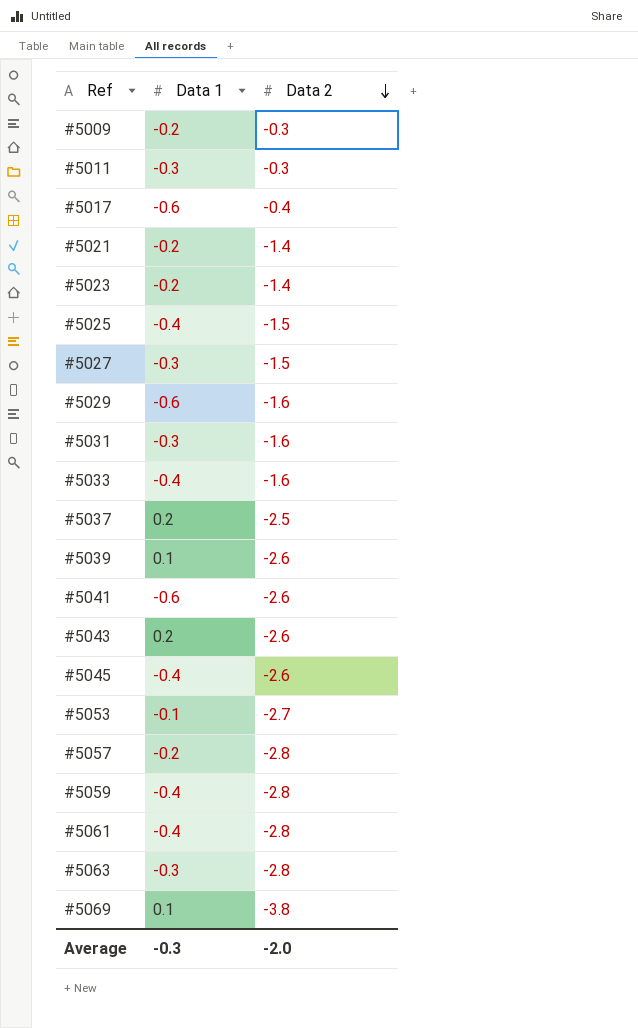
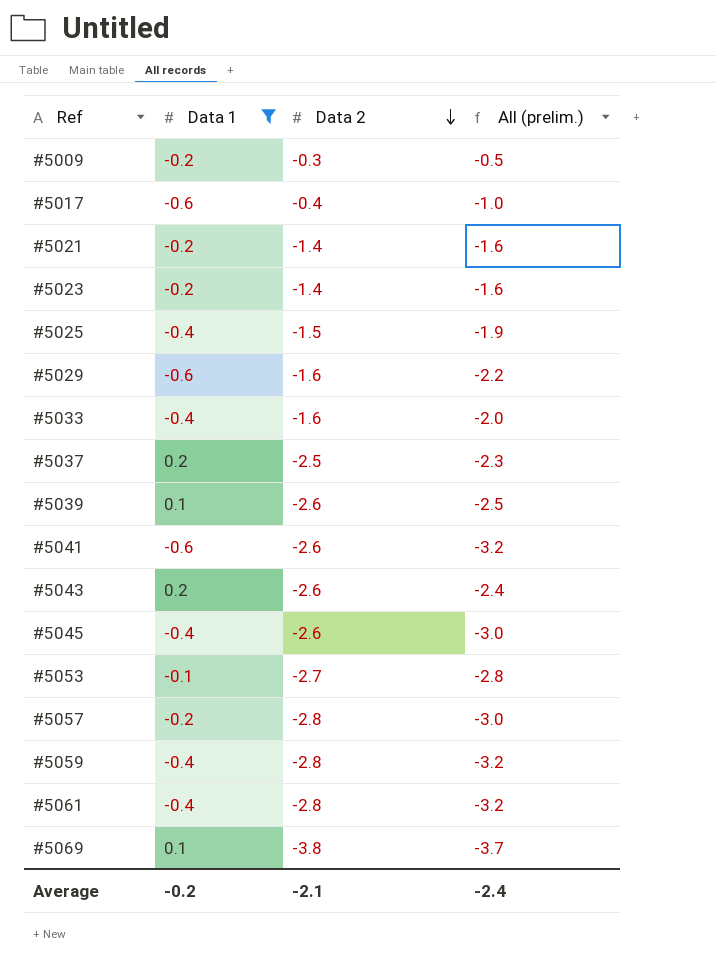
filter: none -> Data 1 != -0.3
column All (prelim.) | formula: none -> [Data 1] + [Data 2]
Average | Data 1: -0.3 -> -0.2
Average | Data 2: -2.0 -> -2.1

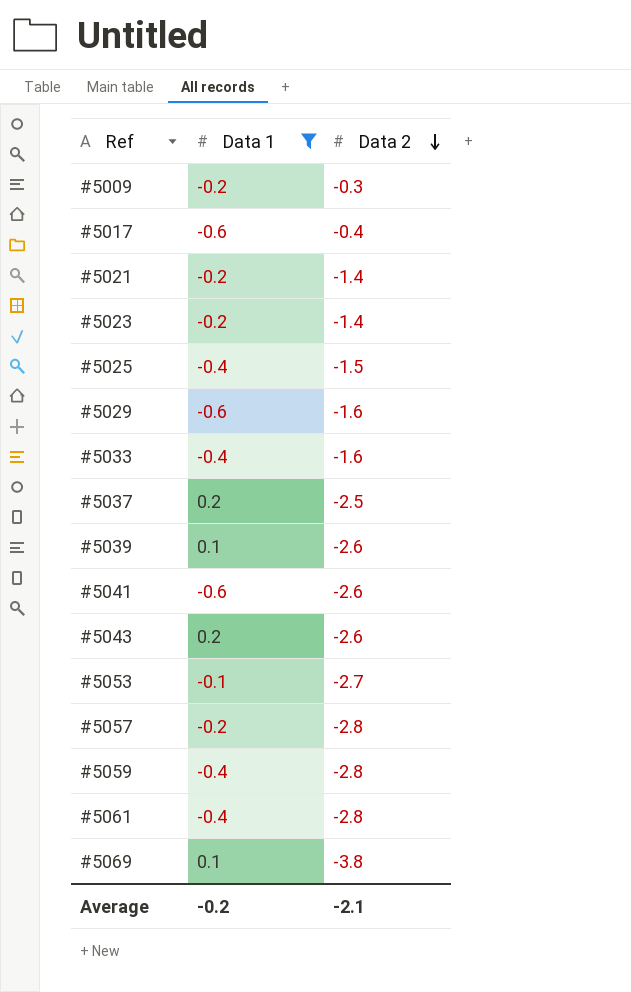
column All (prelim.) | formula: [Data 1] + [Data 2] -> none
row #5045: -0.4 | -2.6 | -3.0 -> none

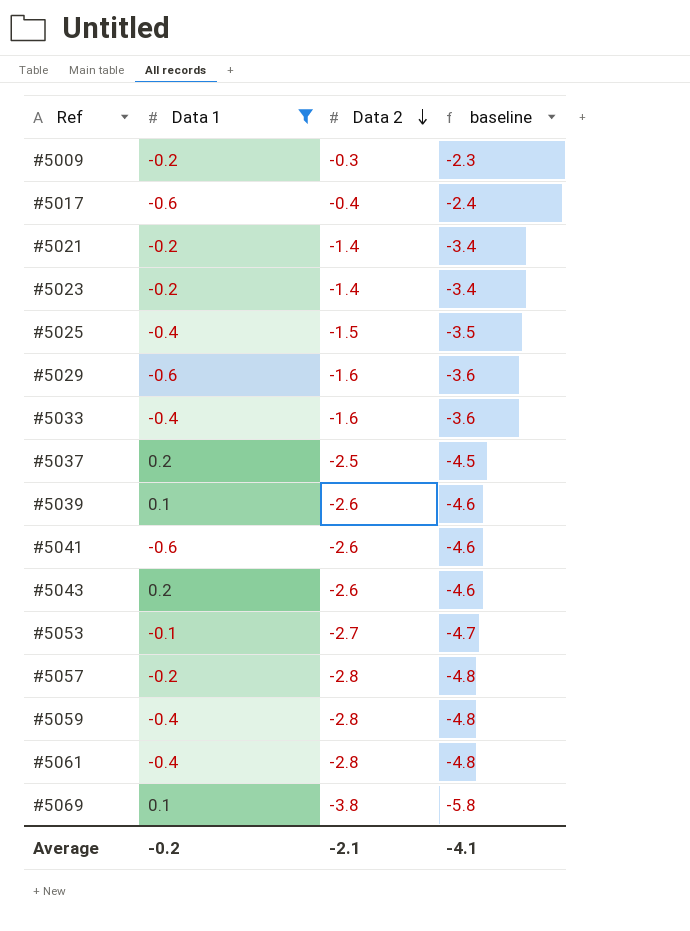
column baseline | formula: none -> [Data 2] - 2

